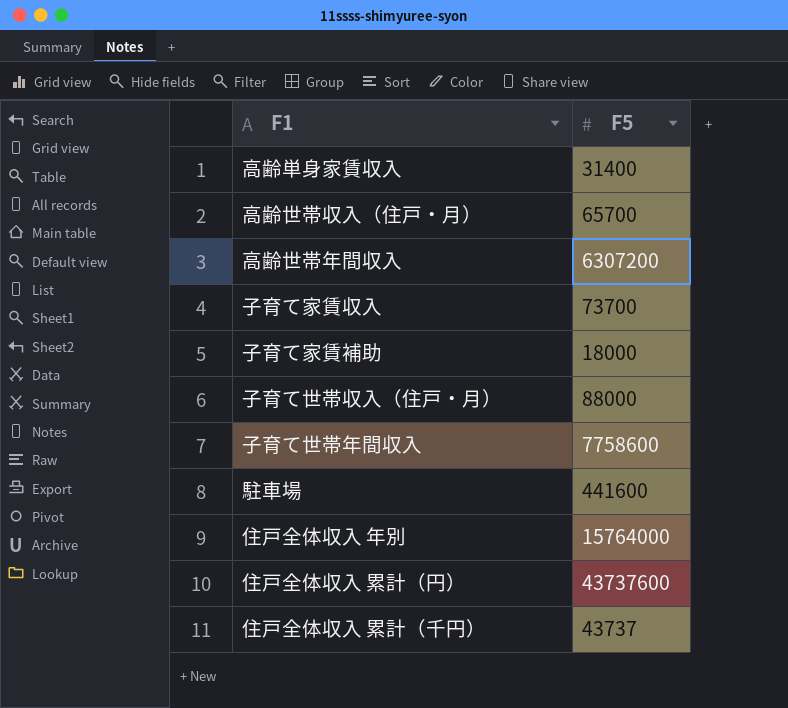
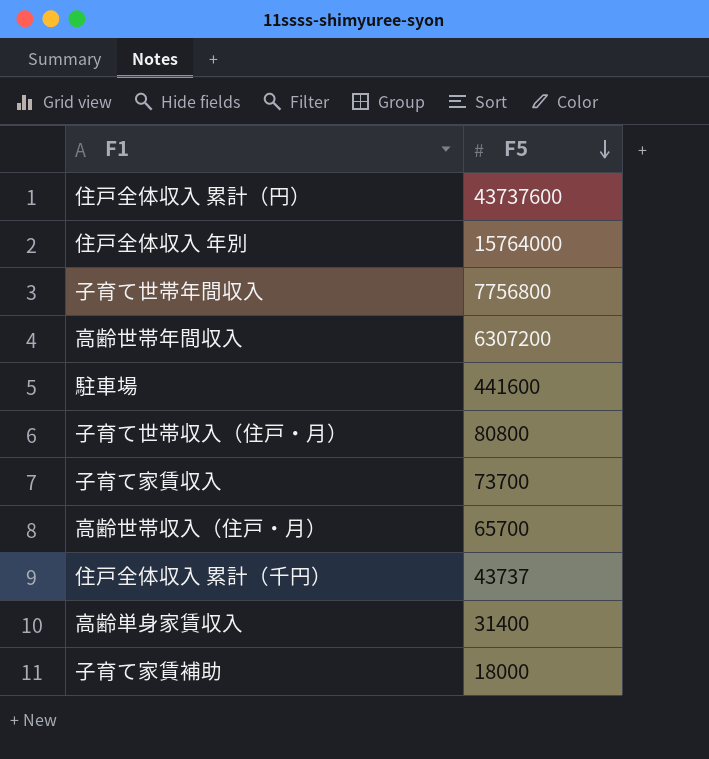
row order: none -> F5 descending
子育て世帯年間収入 | F5: 7758600 -> 7756800
子育て世帯収入（住戸・月） | F5: 88000 -> 80800

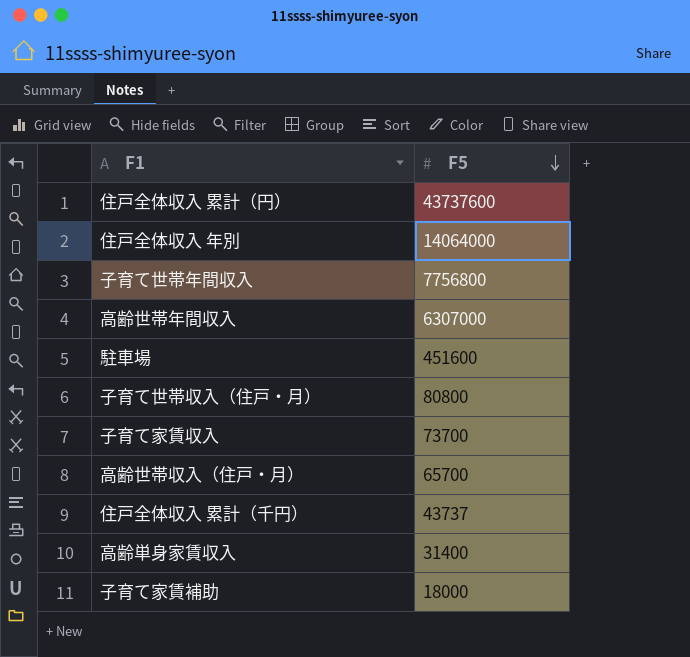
住戸全体収入 年別 | F5: 15764000 -> 14064000
高齢世帯年間収入 | F5: 6307200 -> 6307000
駐車場 | F5: 441600 -> 451600

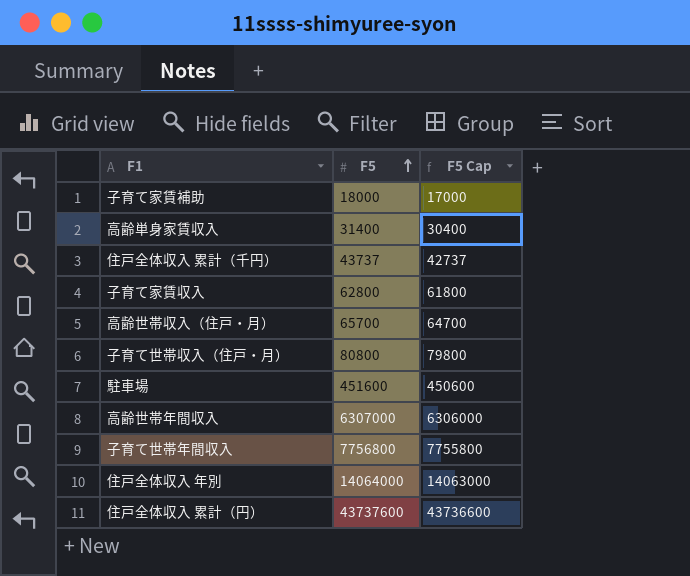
row order: F5 descending -> F5 ascending
column F5 Cap | formula: none -> [F5] - 1000
子育て家賃収入 | F5: 73700 -> 62800

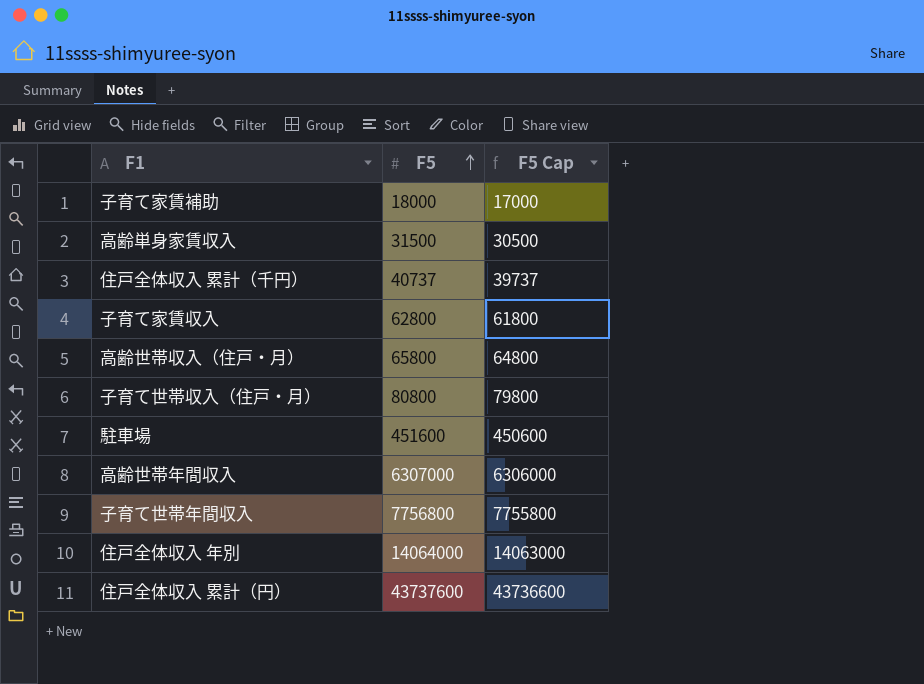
高齢単身家賃収入 | F5: 31400 -> 31500
高齢単身家賃収入 | F5 Cap: 30400 -> 30500
住戸全体収入 累計（千円） | F5: 43737 -> 40737
住戸全体収入 累計（千円） | F5 Cap: 42737 -> 39737
高齢世帯収入（住戸・月） | F5: 65700 -> 65800
高齢世帯収入（住戸・月） | F5 Cap: 64700 -> 64800

